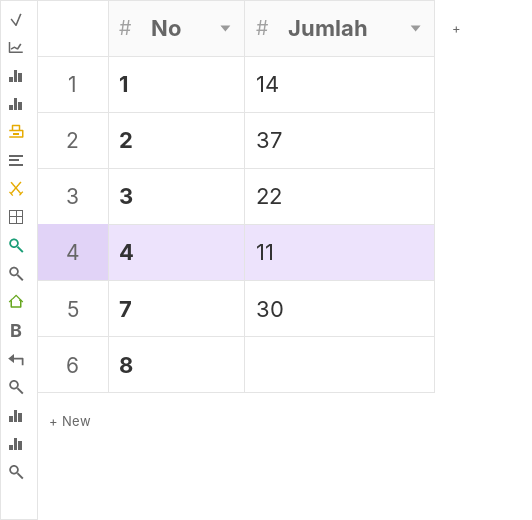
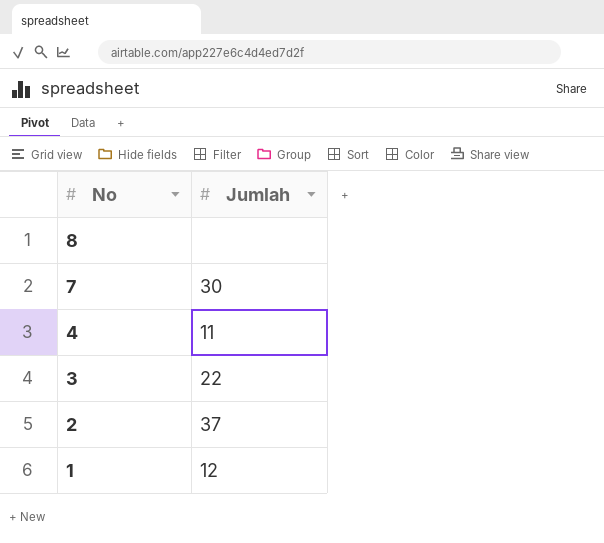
row order: No ascending -> No descending
1 | Jumlah: 14 -> 12

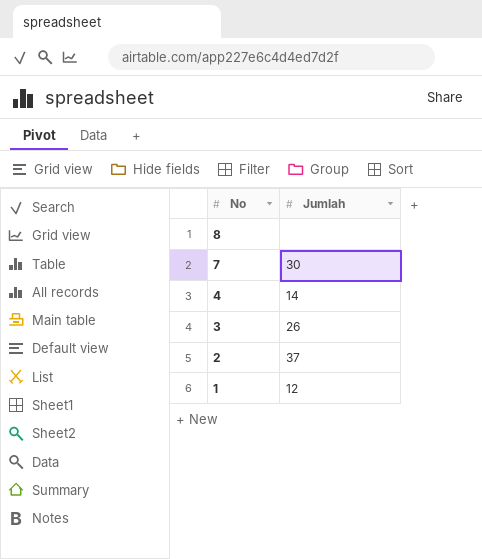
4 | Jumlah: 11 -> 14
3 | Jumlah: 22 -> 26

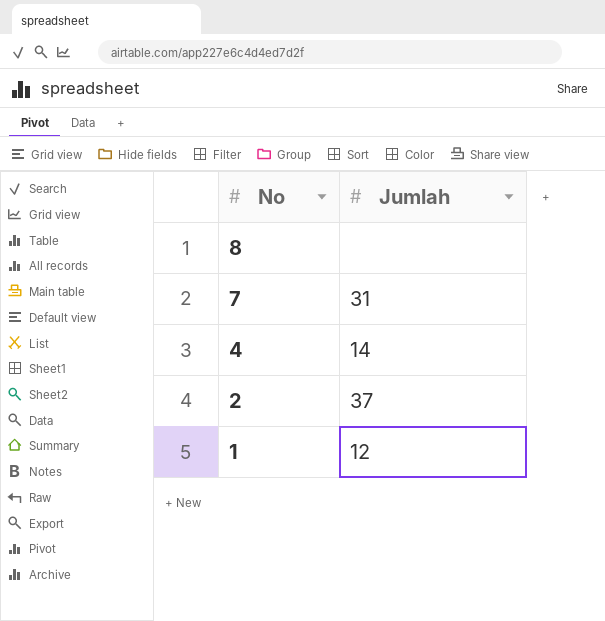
row 3: 26 -> none
7 | Jumlah: 30 -> 31

